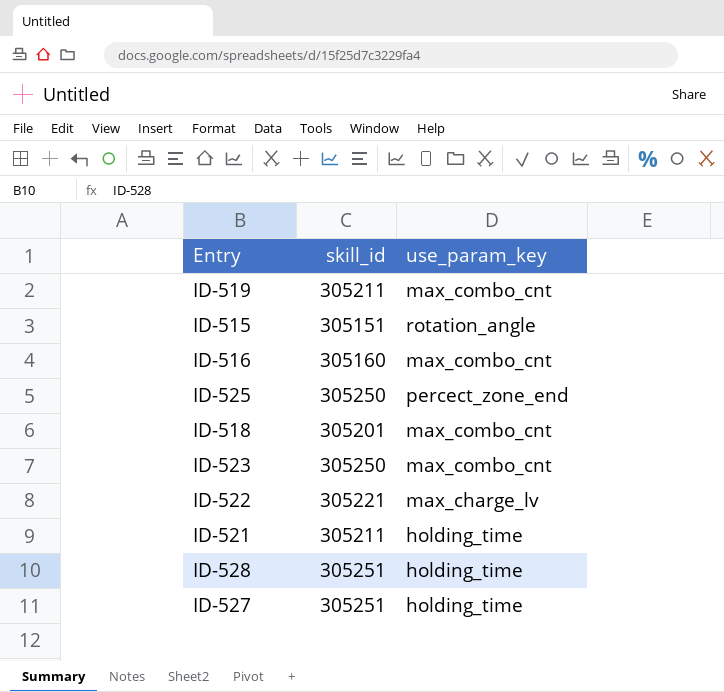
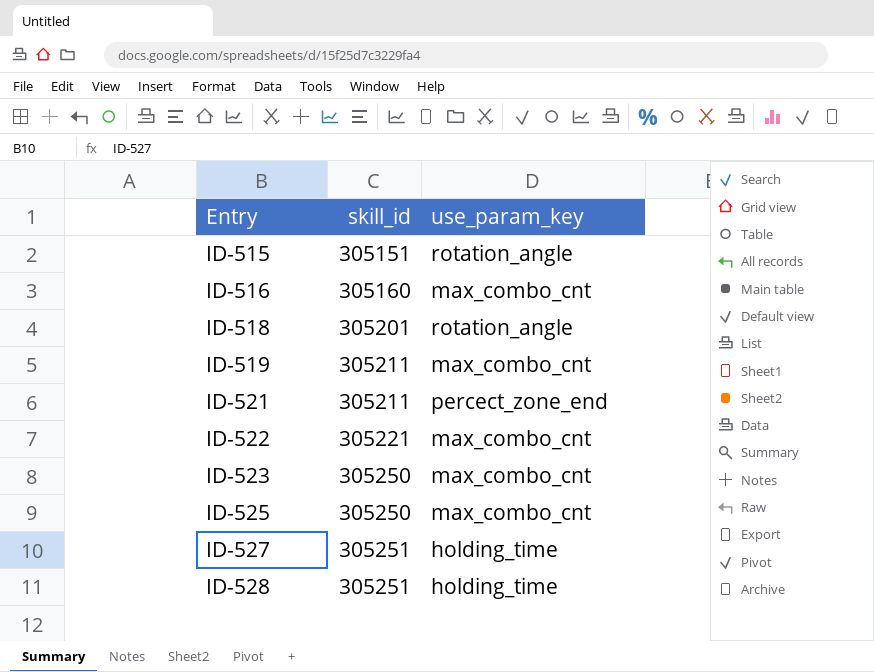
row order: none -> Entry ascending
ID-518 | use_param_key: max_combo_cnt -> rotation_angle
ID-521 | use_param_key: holding_time -> percect_zone_end
ID-522 | use_param_key: max_charge_lv -> max_combo_cnt
ID-525 | use_param_key: percect_zone_end -> max_combo_cnt

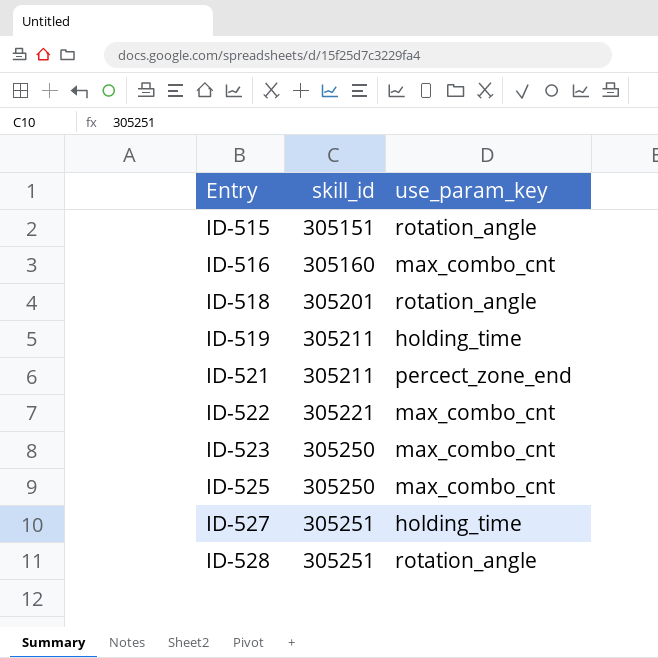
ID-519 | use_param_key: max_combo_cnt -> holding_time
ID-528 | use_param_key: holding_time -> rotation_angle

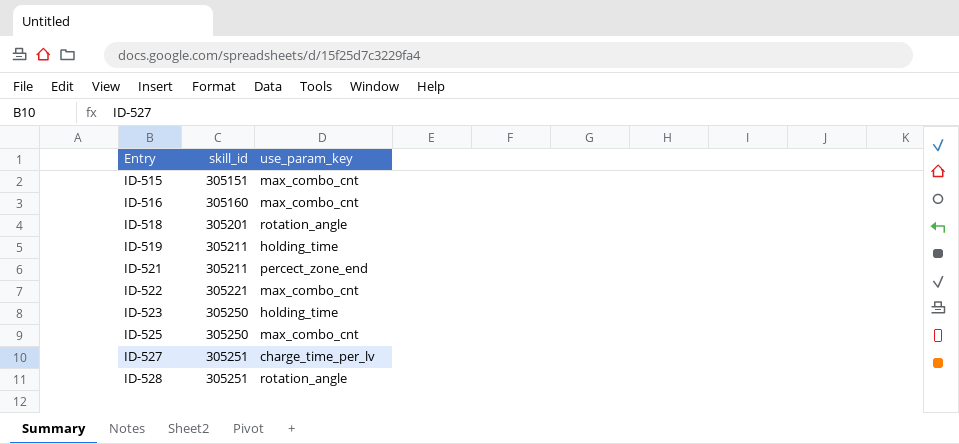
ID-515 | use_param_key: rotation_angle -> max_combo_cnt
ID-523 | use_param_key: max_combo_cnt -> holding_time
ID-527 | use_param_key: holding_time -> charge_time_per_lv

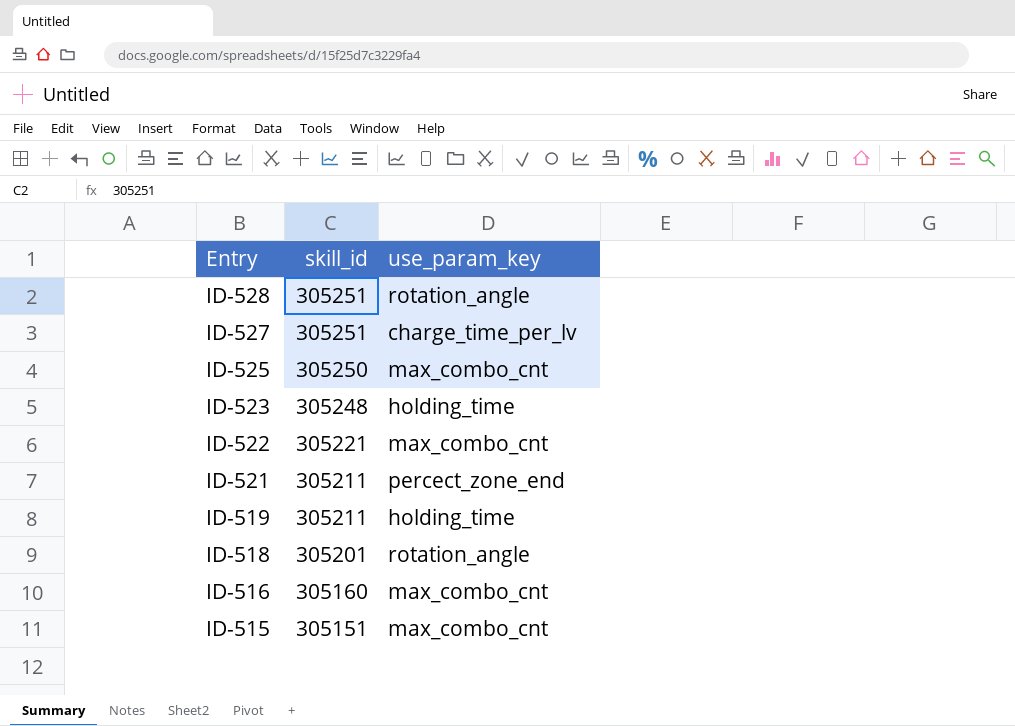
row order: Entry ascending -> Entry descending
ID-523 | skill_id: 305250 -> 305248

